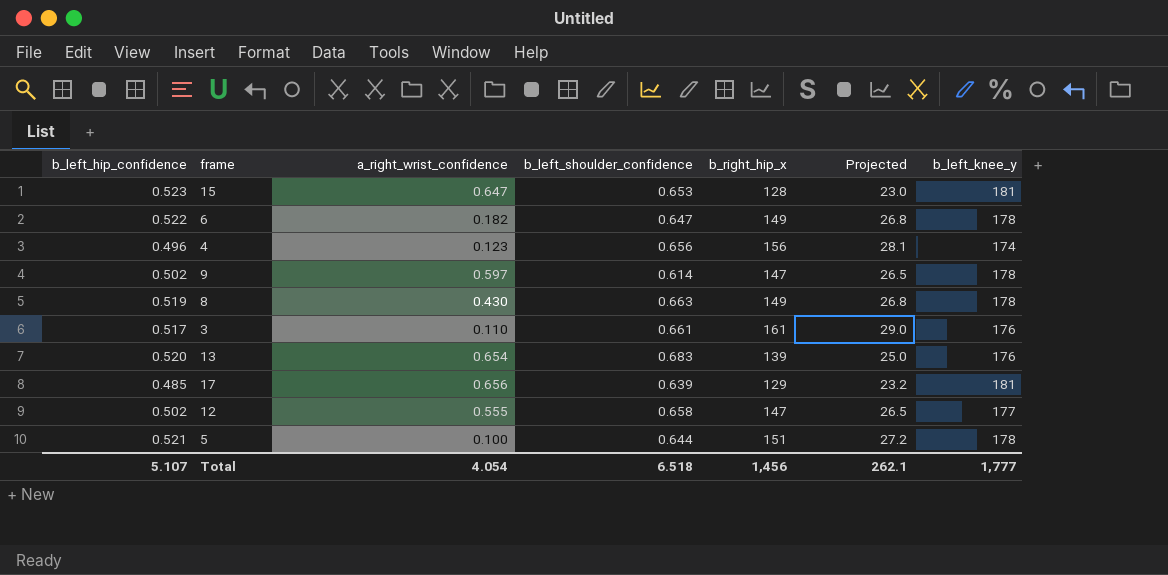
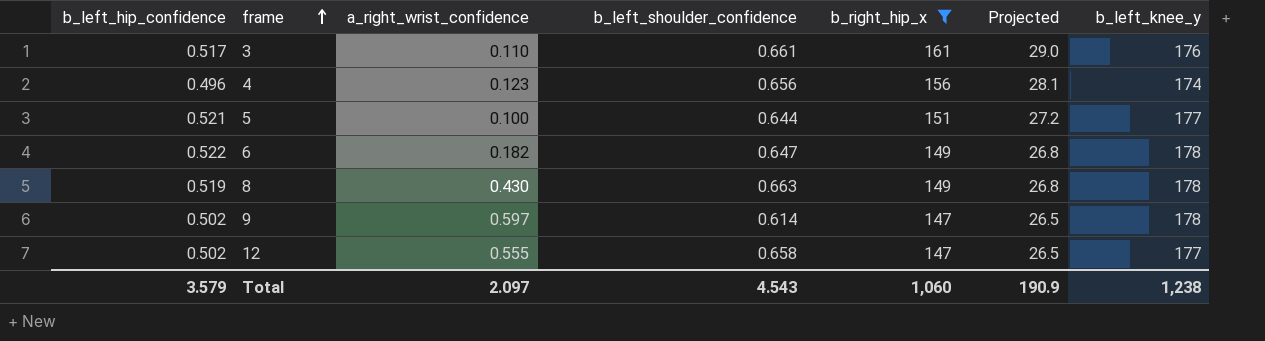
filter: none -> b_right_hip_x >= 147
row order: none -> frame ascending
5 | b_left_knee_y: 178 -> 177
Total | b_left_hip_confidence: 5.107 -> 3.579
Total | a_right_wrist_confidence: 4.054 -> 2.097
Total | b_left_shoulder_confidence: 6.518 -> 4.543
Total | b_right_hip_x: 1,456 -> 1,060
Total | Projected: 262.1 -> 190.9
Total | b_left_knee_y: 1,777 -> 1,238

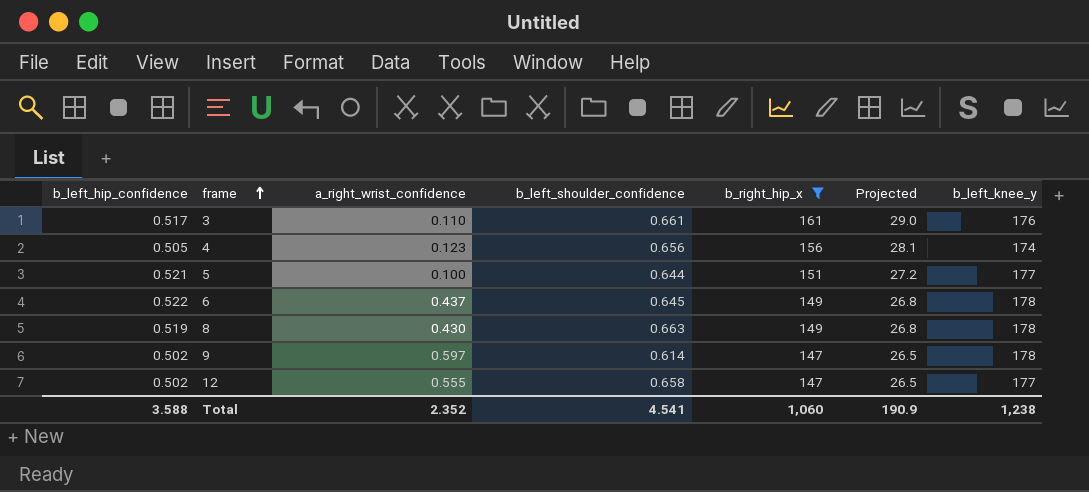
4 | b_left_hip_confidence: 0.496 -> 0.505
6 | a_right_wrist_confidence: 0.182 -> 0.437
6 | b_left_shoulder_confidence: 0.647 -> 0.645
Total | b_left_hip_confidence: 3.579 -> 3.588
Total | a_right_wrist_confidence: 2.097 -> 2.352
Total | b_left_shoulder_confidence: 4.543 -> 4.541

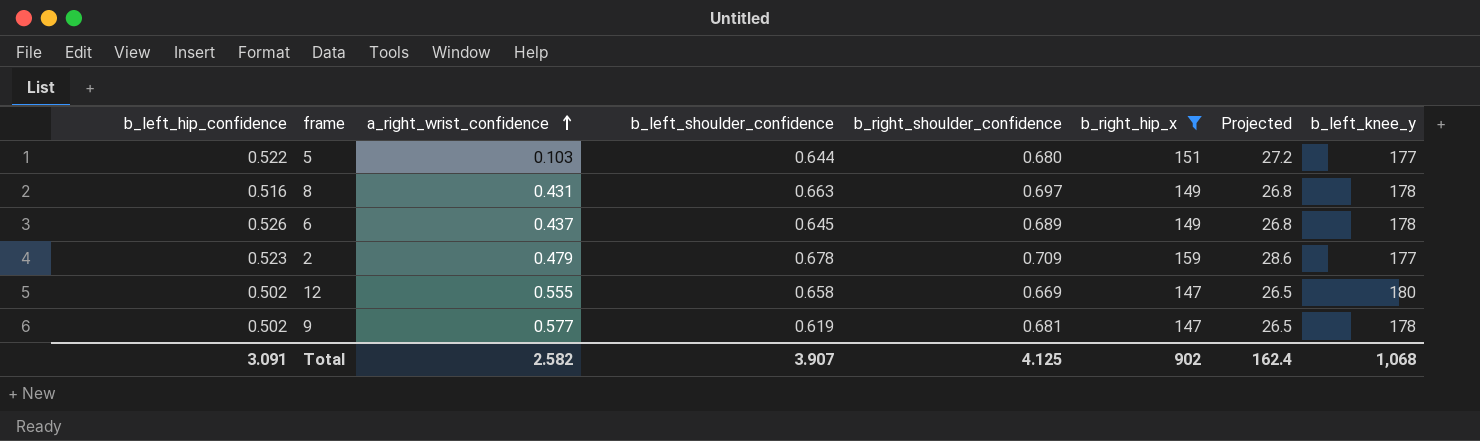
row order: frame ascending -> a_right_wrist_confidence ascending
column b_right_shoulder_confidence | position: none -> 5
row 3: 0.517 | 0.110 | 0.661 | 161 | 29.0 | 176 -> none
row 4: 0.505 | 0.123 | 0.656 | 156 | 28.1 | 174 -> none
5 | b_left_hip_confidence: 0.521 -> 0.522
5 | a_right_wrist_confidence: 0.100 -> 0.103
8 | b_left_hip_confidence: 0.519 -> 0.516
8 | a_right_wrist_confidence: 0.430 -> 0.431
6 | b_left_hip_confidence: 0.522 -> 0.526
row 2: none -> 0.523 | 0.479 | 0.678 | 0.709 | 159 | 28.6 | 177
12 | b_left_knee_y: 177 -> 180
9 | a_right_wrist_confidence: 0.597 -> 0.577
9 | b_left_shoulder_confidence: 0.614 -> 0.619
Total | b_left_hip_confidence: 3.588 -> 3.091
Total | a_right_wrist_confidence: 2.352 -> 2.582
Total | b_left_shoulder_confidence: 4.541 -> 3.907
Total | b_right_hip_x: 1,060 -> 902
Total | Projected: 190.9 -> 162.4
Total | b_left_knee_y: 1,238 -> 1,068

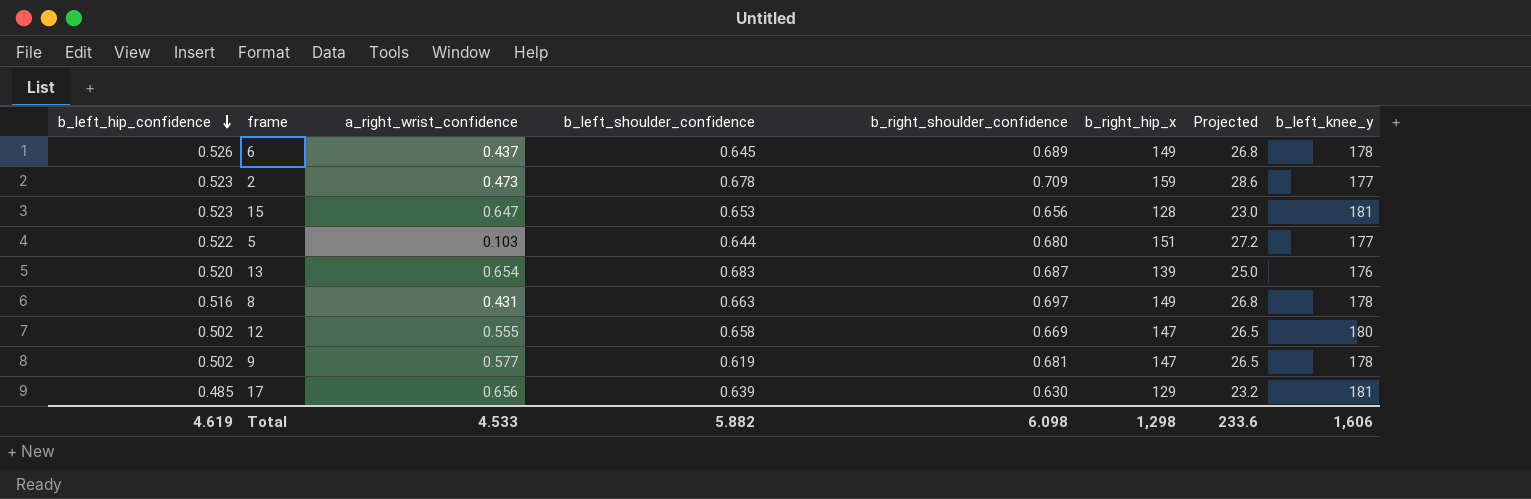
filter: b_right_hip_x >= 147 -> none
row order: a_right_wrist_confidence ascending -> b_left_hip_confidence descending
2 | a_right_wrist_confidence: 0.479 -> 0.473
Total | b_left_hip_confidence: 3.091 -> 4.619
Total | a_right_wrist_confidence: 2.582 -> 4.533
Total | b_left_shoulder_confidence: 3.907 -> 5.882
Total | b_right_shoulder_confidence: 4.125 -> 6.098
Total | b_right_hip_x: 902 -> 1,298
Total | Projected: 162.4 -> 233.6
Total | b_left_knee_y: 1,068 -> 1,606

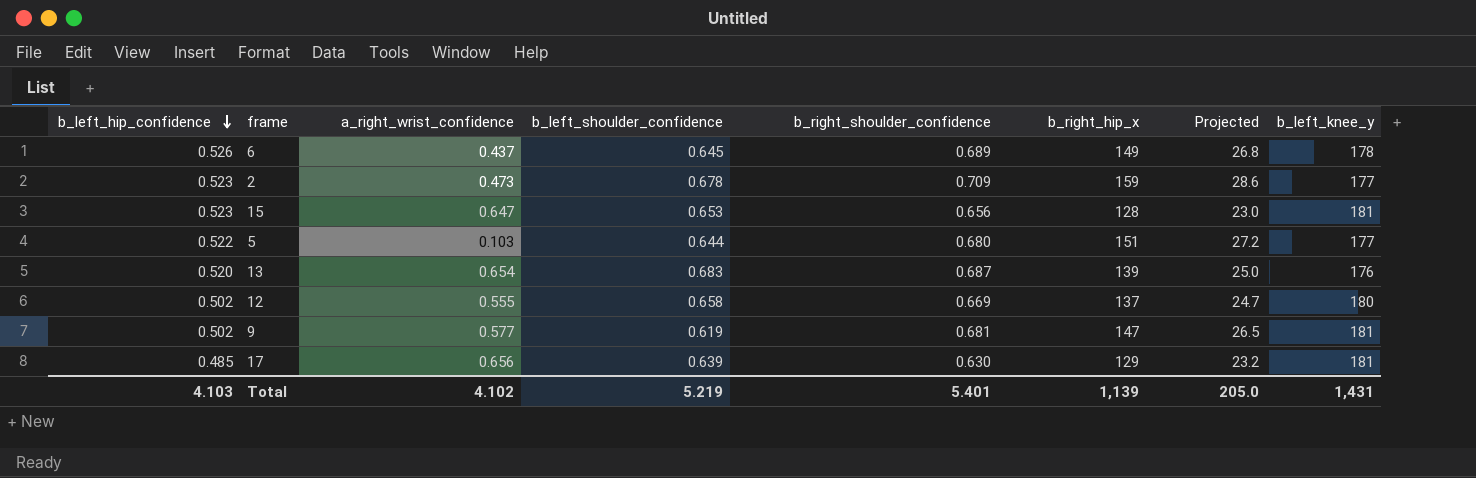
row 8: 0.516 | 0.431 | 0.663 | 0.697 | 149 | 26.8 | 178 -> none
12 | b_right_hip_x: 147 -> 137
12 | Projected: 26.5 -> 24.7
9 | b_left_knee_y: 178 -> 181
Total | b_left_hip_confidence: 4.619 -> 4.103
Total | a_right_wrist_confidence: 4.533 -> 4.102
Total | b_left_shoulder_confidence: 5.882 -> 5.219
Total | b_right_shoulder_confidence: 6.098 -> 5.401
Total | b_right_hip_x: 1,298 -> 1,139
Total | Projected: 233.6 -> 205.0
Total | b_left_knee_y: 1,606 -> 1,431

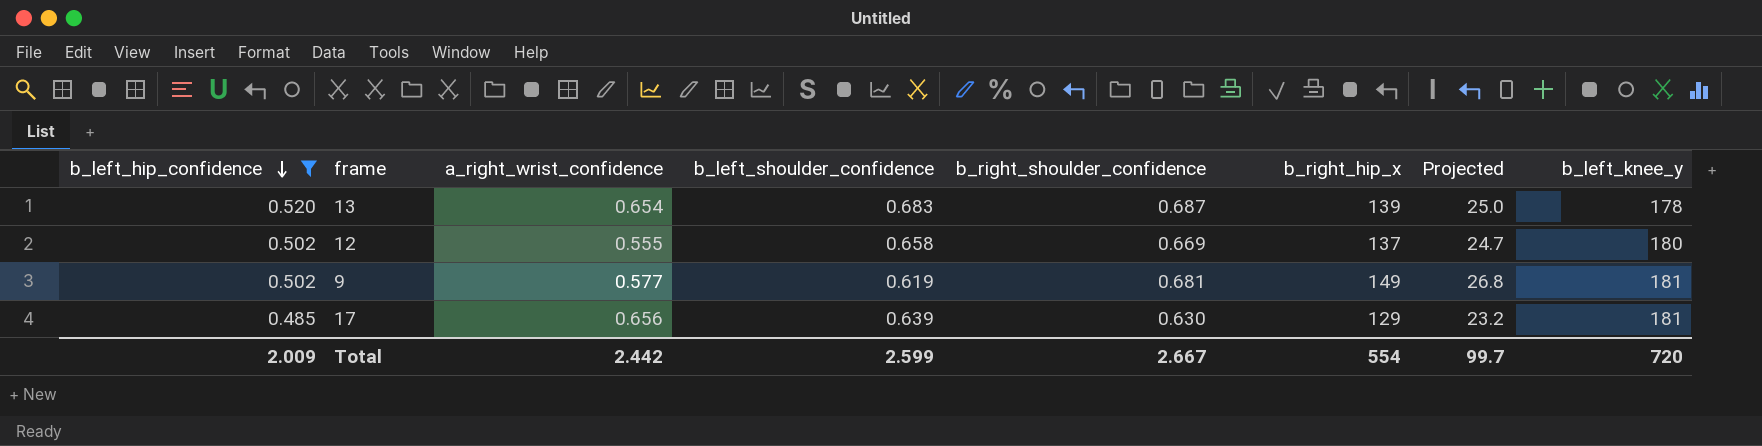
filter: none -> b_left_hip_confidence <= 0.520
13 | b_left_knee_y: 176 -> 178
9 | b_right_hip_x: 147 -> 149
9 | Projected: 26.5 -> 26.8
Total | b_left_hip_confidence: 4.103 -> 2.009
Total | a_right_wrist_confidence: 4.102 -> 2.442
Total | b_left_shoulder_confidence: 5.219 -> 2.599
Total | b_right_shoulder_confidence: 5.401 -> 2.667
Total | b_right_hip_x: 1,139 -> 554
Total | Projected: 205.0 -> 99.7
Total | b_left_knee_y: 1,431 -> 720

